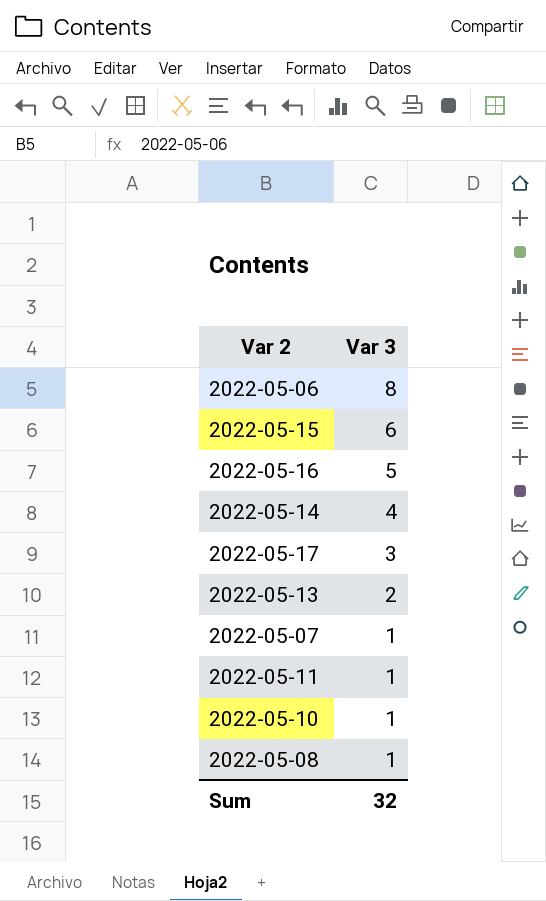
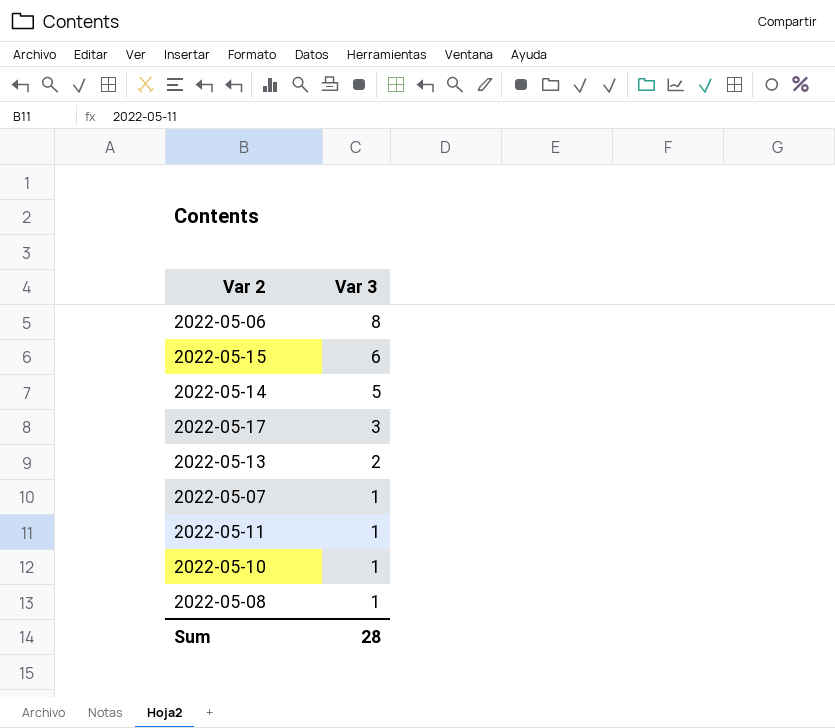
row 2022-05-16: 5 -> none
2022-05-14 | Var 3: 4 -> 5
Sum | Var 3: 32 -> 28

